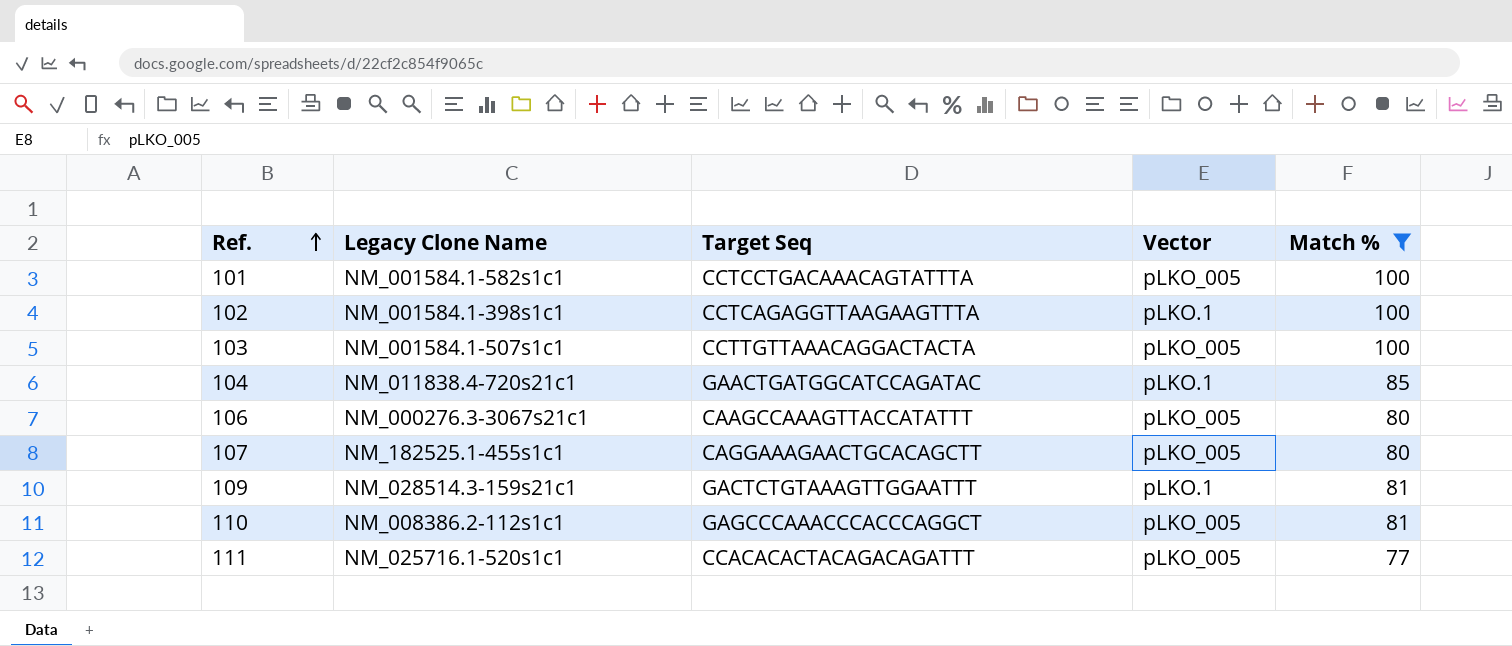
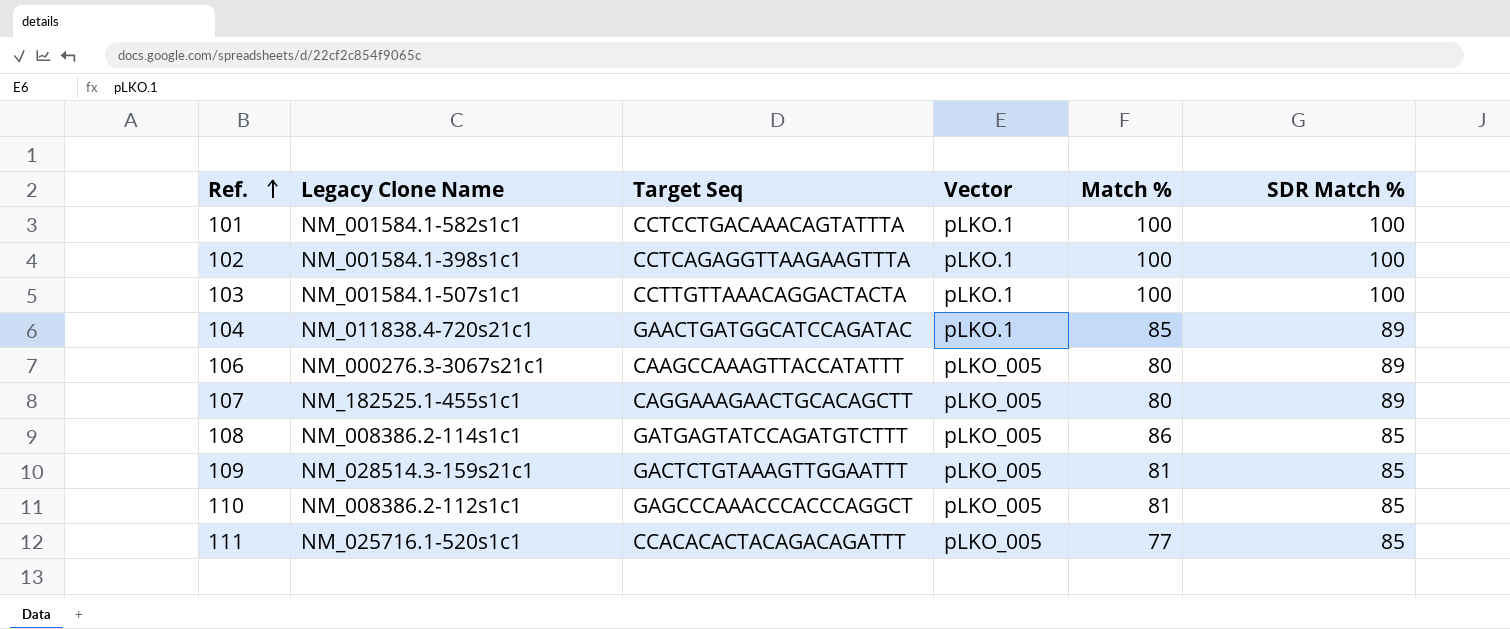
filter: Match % != 86 -> none
column SDR Match % | position: none -> 6
101 | Vector: pLKO_005 -> pLKO.1
103 | Vector: pLKO_005 -> pLKO.1
109 | Vector: pLKO.1 -> pLKO_005

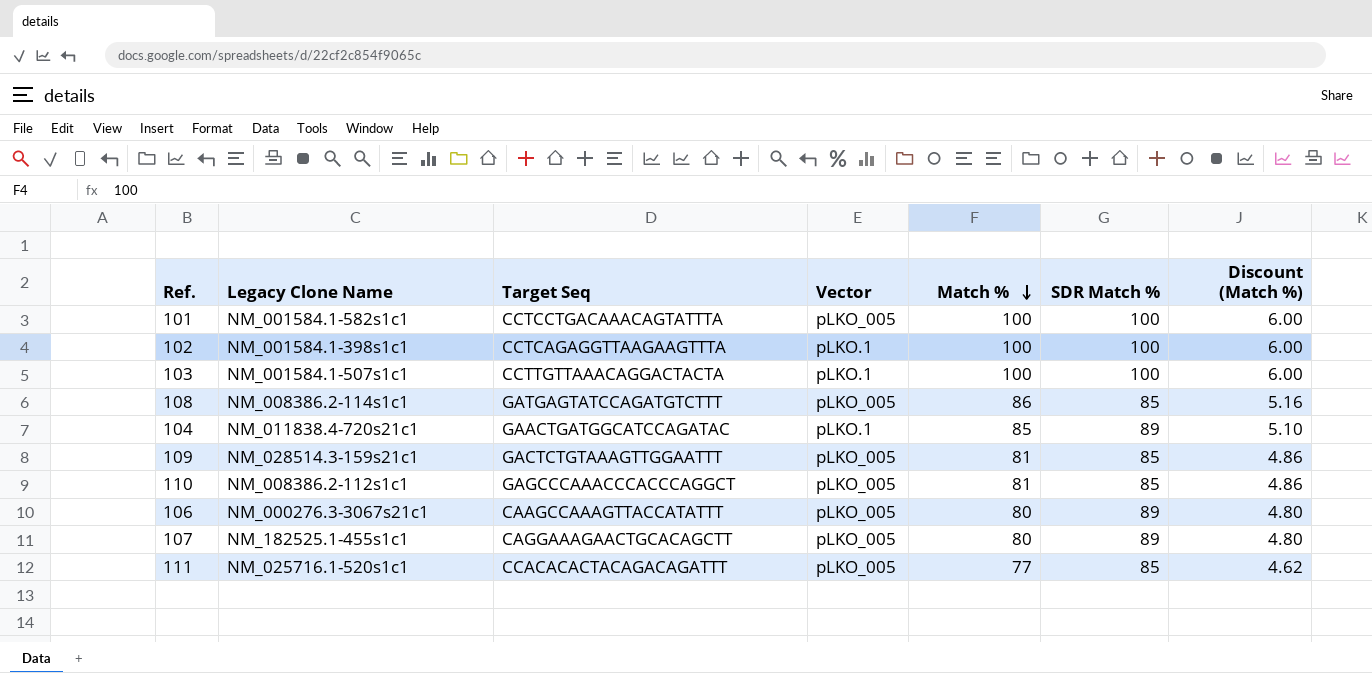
row order: Ref. ascending -> Match % descending
column Discount (Match %) | formula: none -> [Match %] * 0.06
101 | Vector: pLKO.1 -> pLKO_005

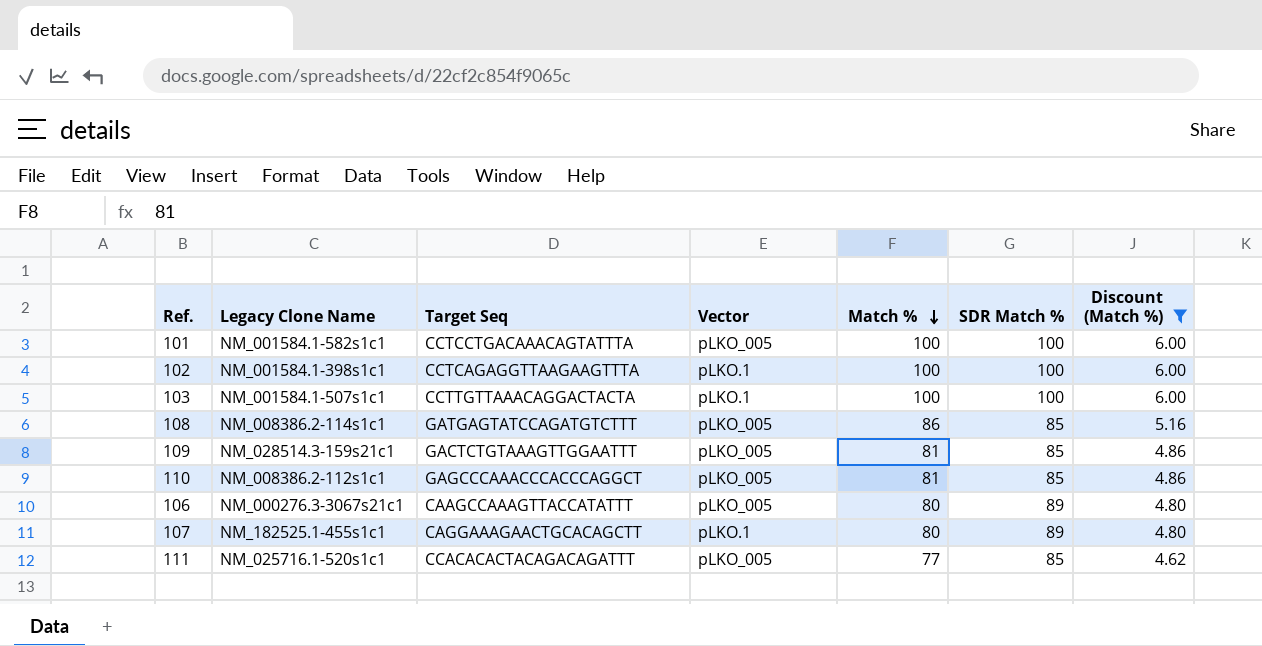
filter: none -> Discount (Match %) != 5.10
107 | Vector: pLKO_005 -> pLKO.1

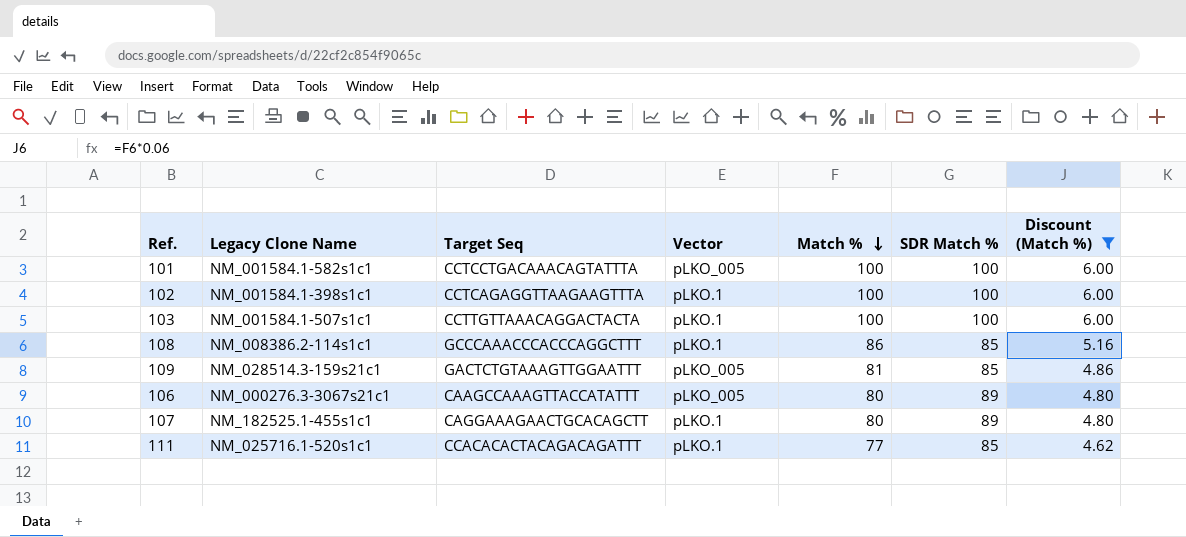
row 110: NM_008386.2-112s1c1 | GAGCCCAAACCCACCCAGGCT | pLKO_005 | 81 | 85 | 4.86 -> none
108 | Target Seq: GATGAGTATCCAGATGTCTTT -> GCCCAAACCCACCCAGGCTTT
108 | Vector: pLKO_005 -> pLKO.1
111 | Vector: pLKO_005 -> pLKO.1

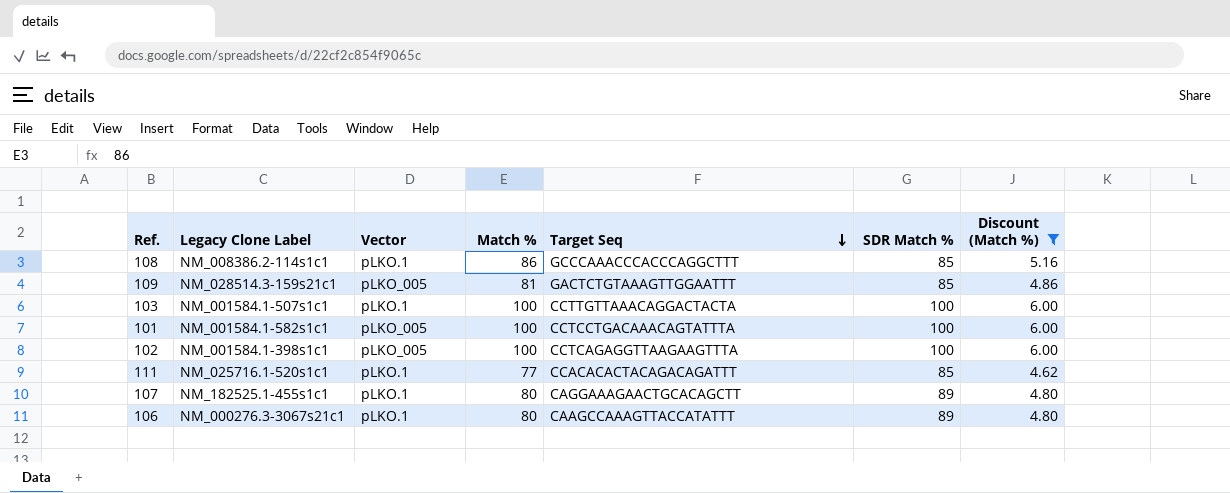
row order: Match % descending -> Target Seq descending
column name: Legacy Clone Name -> Legacy Clone Label
column Target Seq | position: 3 -> 5
102 | Vector: pLKO.1 -> pLKO_005
106 | Vector: pLKO_005 -> pLKO.1

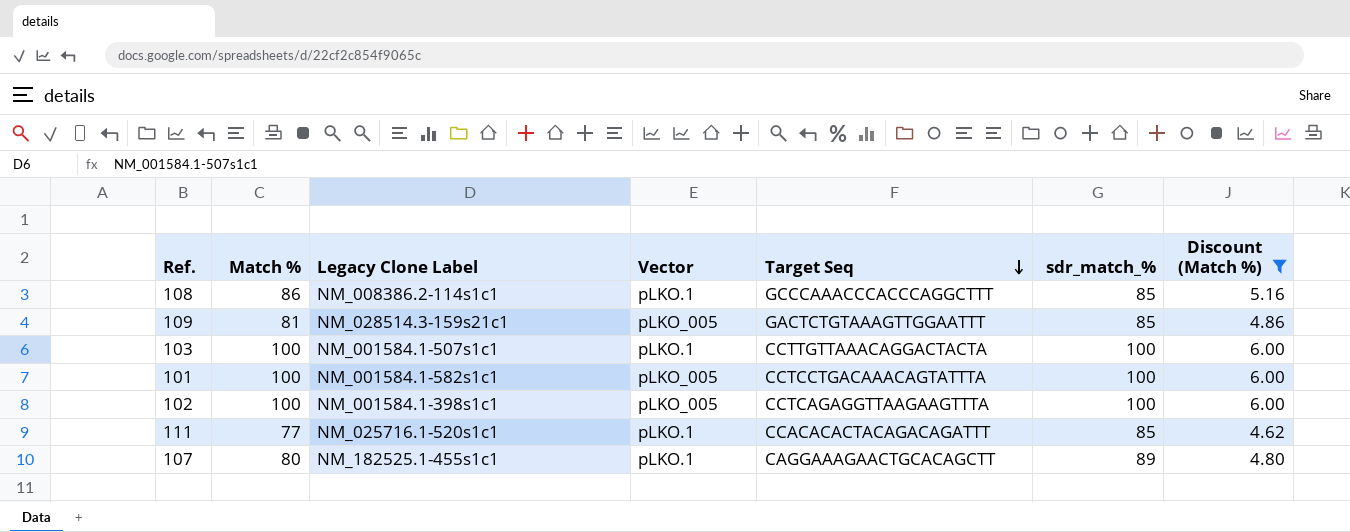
column Match % | position: 4 -> 2
column name: SDR Match % -> sdr_match_%
row 106: NM_000276.3-3067s21c1 | pLKO.1 | 80 | CAAGCCAAAGTTACCATATTT | 89 | 4.80 -> none

